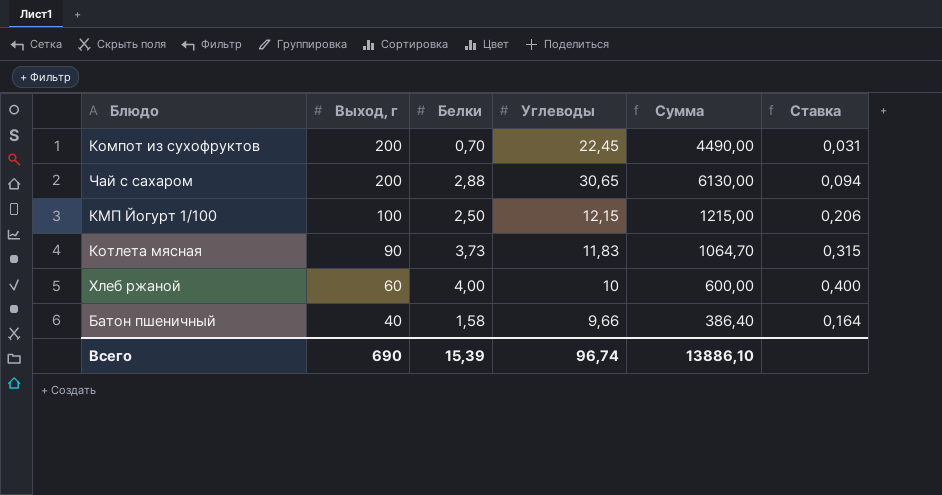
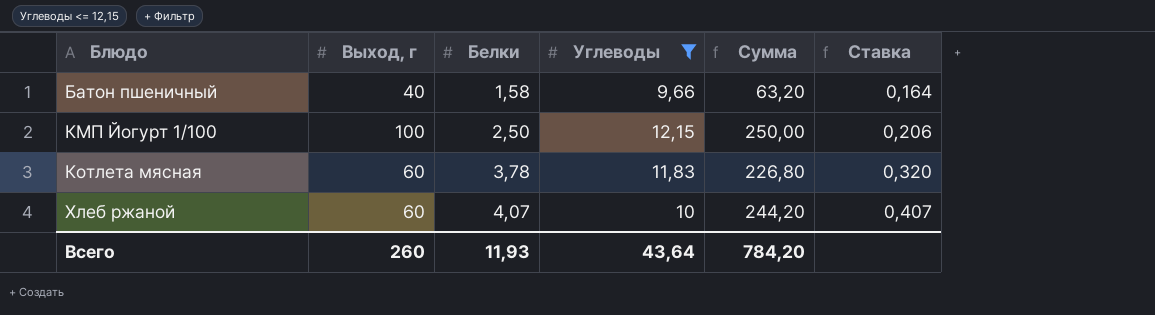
filter: none -> Углеводы <= 12,15
row order: Выход, г descending -> Блюдо ascending
column Сумма | formula: [Выход, г] * [Углеводы] -> [Выход, г] * [Белки]
Котлета мясная | Выход, г: 90 -> 60
Котлета мясная | Белки: 3,73 -> 3,78
Котлета мясная | Ставка: 0,315 -> 0,320
Хлеб ржаной | Белки: 4,00 -> 4,07
Хлеб ржаной | Ставка: 0,400 -> 0,407
Всего | Выход, г: 690 -> 260
Всего | Белки: 15,39 -> 11,93
Всего | Углеводы: 96,74 -> 43,64
Всего | Сумма: 13886,10 -> 784,20

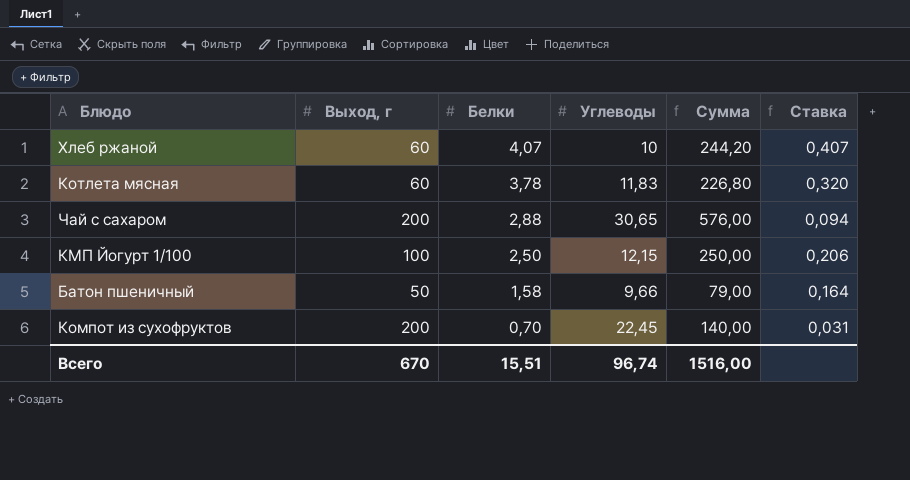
filter: Углеводы <= 12,15 -> none
row order: Блюдо ascending -> Белки descending
Батон пшеничный | Выход, г: 40 -> 50
Батон пшеничный | Сумма: 63,20 -> 79,00
Всего | Выход, г: 260 -> 670
Всего | Белки: 11,93 -> 15,51
Всего | Углеводы: 43,64 -> 96,74
Всего | Сумма: 784,20 -> 1516,00

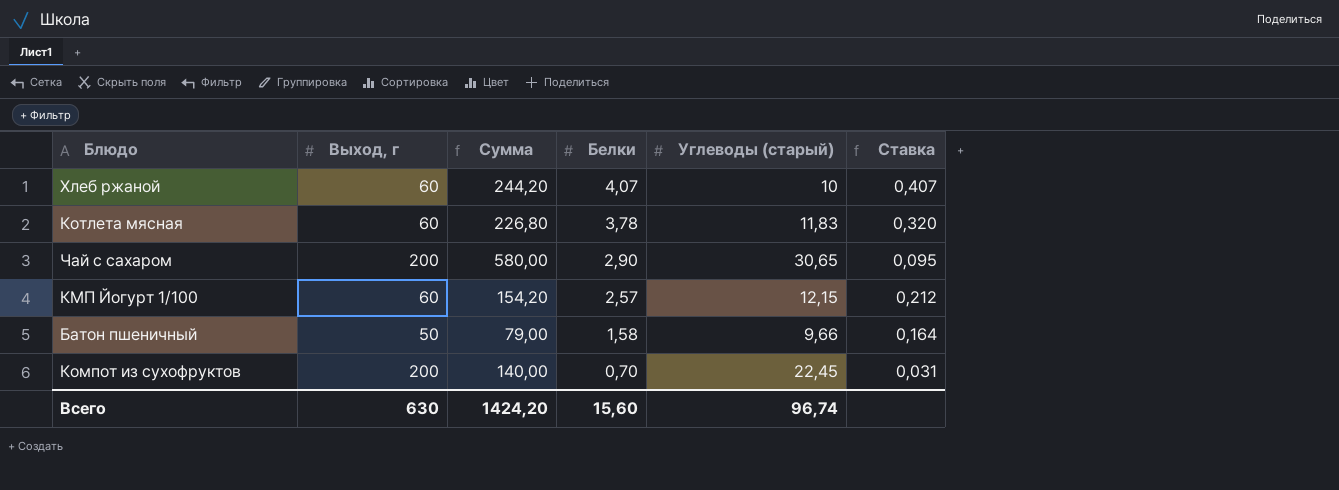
column Сумма | position: 5 -> 3
column name: Углеводы -> Углеводы (старый)
Чай с сахаром | Сумма: 576,00 -> 580,00
Чай с сахаром | Белки: 2,88 -> 2,90
Чай с сахаром | Ставка: 0,094 -> 0,095
КМП Йогурт 1/100 | Выход, г: 100 -> 60
КМП Йогурт 1/100 | Сумма: 250,00 -> 154,20
КМП Йогурт 1/100 | Белки: 2,50 -> 2,57
КМП Йогурт 1/100 | Ставка: 0,206 -> 0,212
Всего | Выход, г: 670 -> 630
Всего | Сумма: 1516,00 -> 1424,20
Всего | Белки: 15,51 -> 15,60

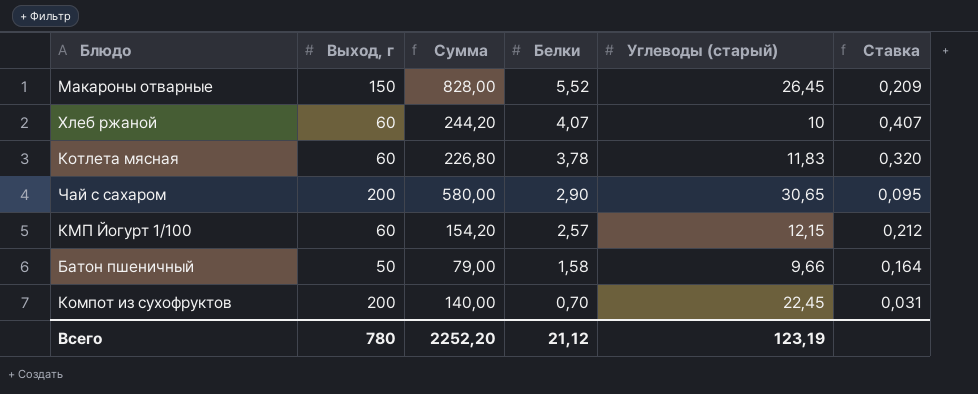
row Макароны отварные: none -> 150 | 828,00 | 5,52 | 26,45 | 0,209
Всего | Выход, г: 630 -> 780
Всего | Сумма: 1424,20 -> 2252,20
Всего | Белки: 15,60 -> 21,12
Всего | Углеводы (старый): 96,74 -> 123,19

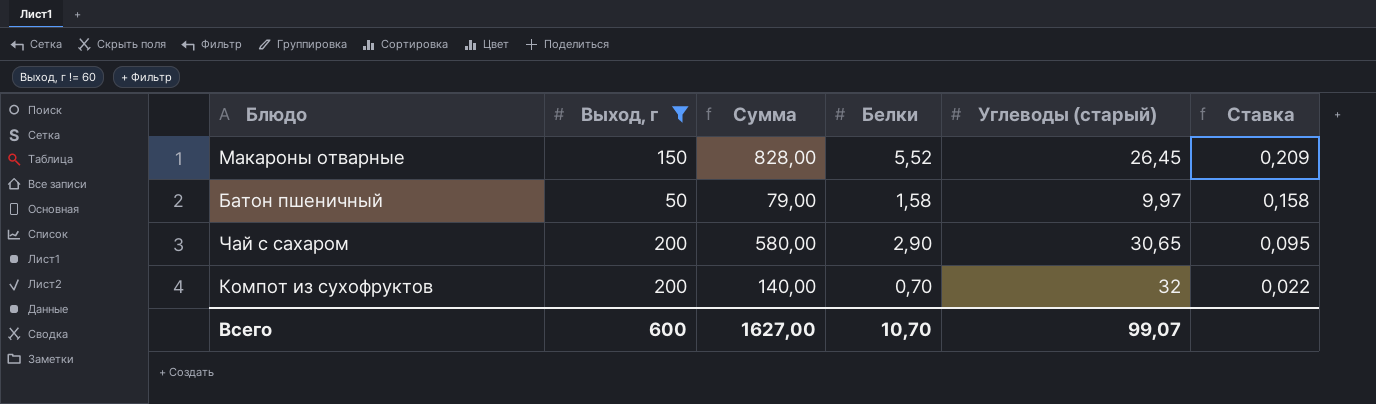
filter: none -> Выход, г != 60
row order: Белки descending -> Ставка descending
Батон пшеничный | Углеводы (старый): 9,66 -> 9,97
Батон пшеничный | Ставка: 0,164 -> 0,158
Компот из сухофруктов | Углеводы (старый): 22,45 -> 32
Компот из сухофруктов | Ставка: 0,031 -> 0,022
Всего | Выход, г: 780 -> 600
Всего | Сумма: 2252,20 -> 1627,00
Всего | Белки: 21,12 -> 10,70
Всего | Углеводы (старый): 123,19 -> 99,07

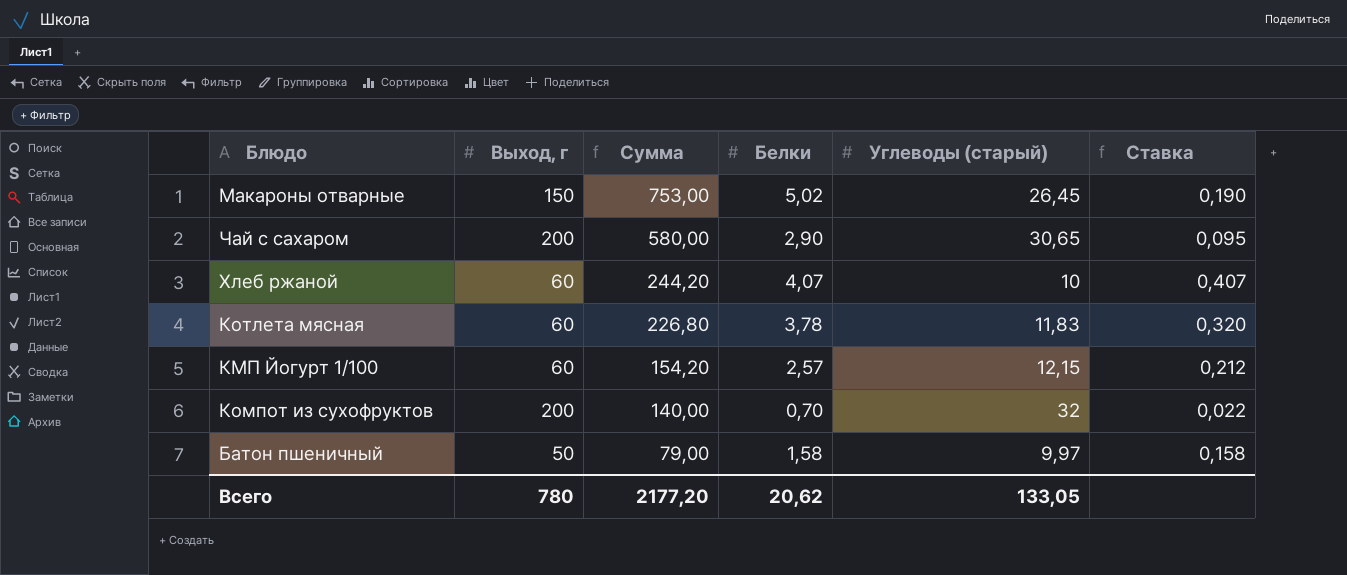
filter: Выход, г != 60 -> none
row order: Ставка descending -> Сумма descending
Макароны отварные | Сумма: 828,00 -> 753,00
Макароны отварные | Белки: 5,52 -> 5,02
Макароны отварные | Ставка: 0,209 -> 0,190
Всего | Выход, г: 600 -> 780
Всего | Сумма: 1627,00 -> 2177,20
Всего | Белки: 10,70 -> 20,62
Всего | Углеводы (старый): 99,07 -> 133,05

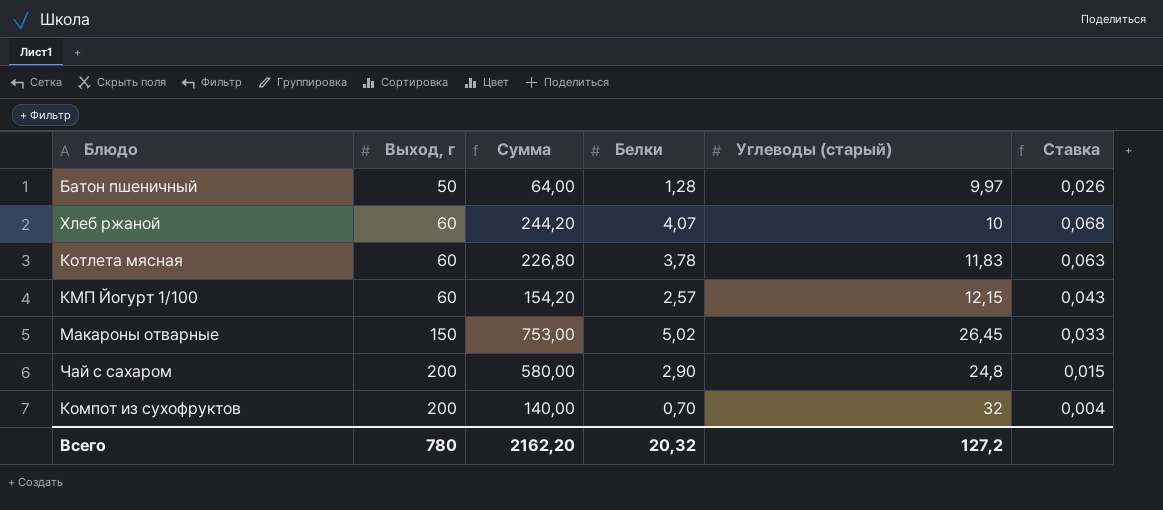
row order: Сумма descending -> Выход, г ascending
column Ставка | formula: [Белки] / [Углеводы (старый)] -> [Белки] / [Выход, г]
Батон пшеничный | Сумма: 79,00 -> 64,00
Батон пшеничный | Белки: 1,58 -> 1,28
Чай с сахаром | Углеводы (старый): 30,65 -> 24,8
Всего | Сумма: 2177,20 -> 2162,20
Всего | Белки: 20,62 -> 20,32
Всего | Углеводы (старый): 133,05 -> 127,2

